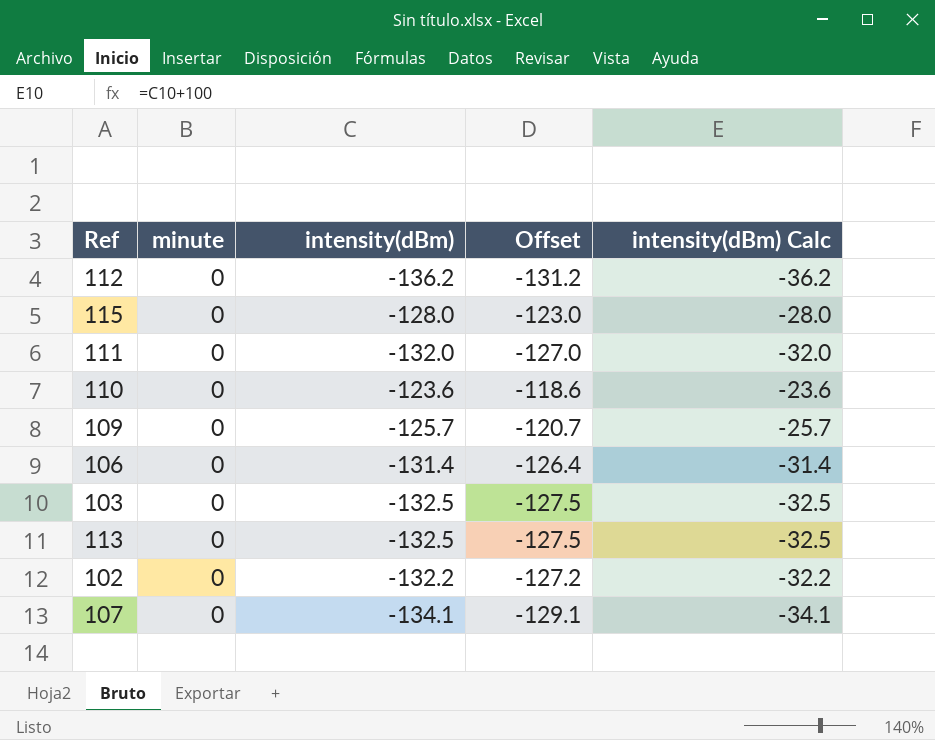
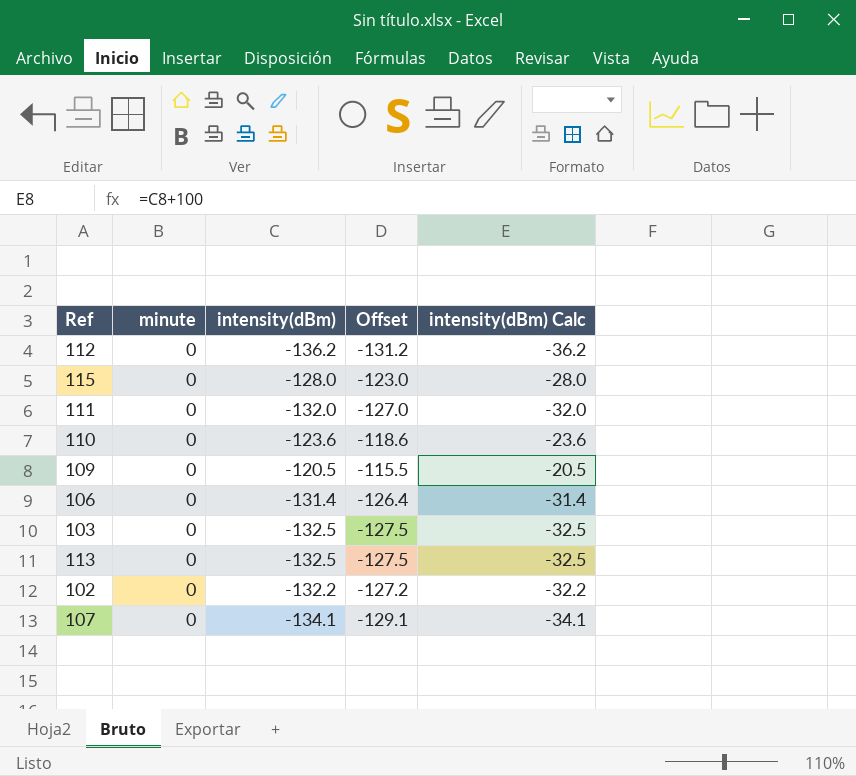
109 | intensity(dBm): -125.7 -> -120.5
109 | Offset: -120.7 -> -115.5
109 | intensity(dBm) Calc: -25.7 -> -20.5

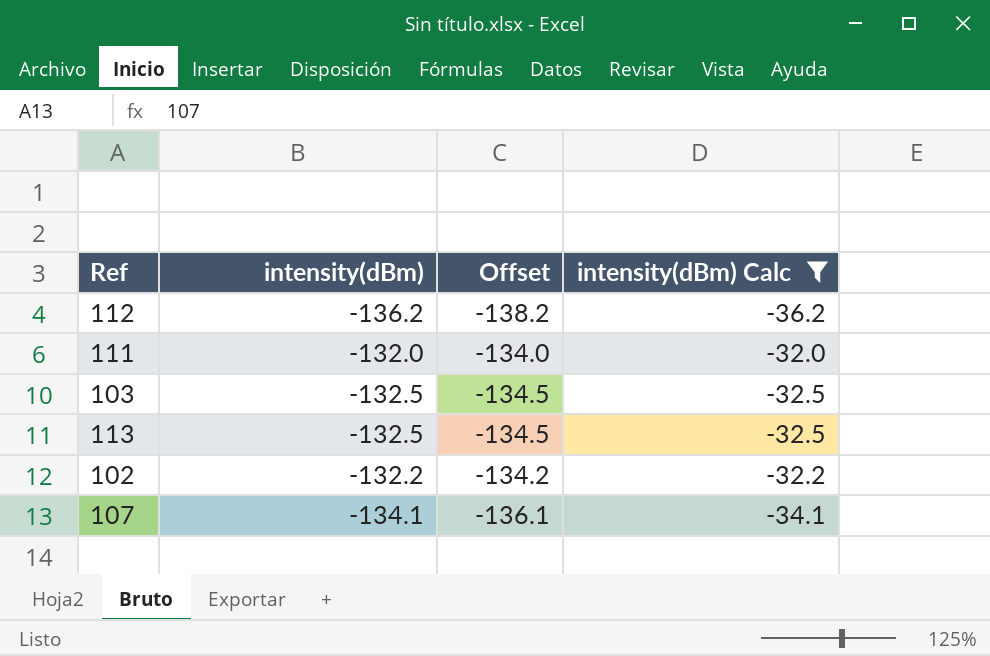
filter: none -> intensity(dBm) Calc <= -32.0
column minute | position: 2 -> none
column Offset | formula: [intensity(dBm)] + 5 -> [intensity(dBm)] - 2

